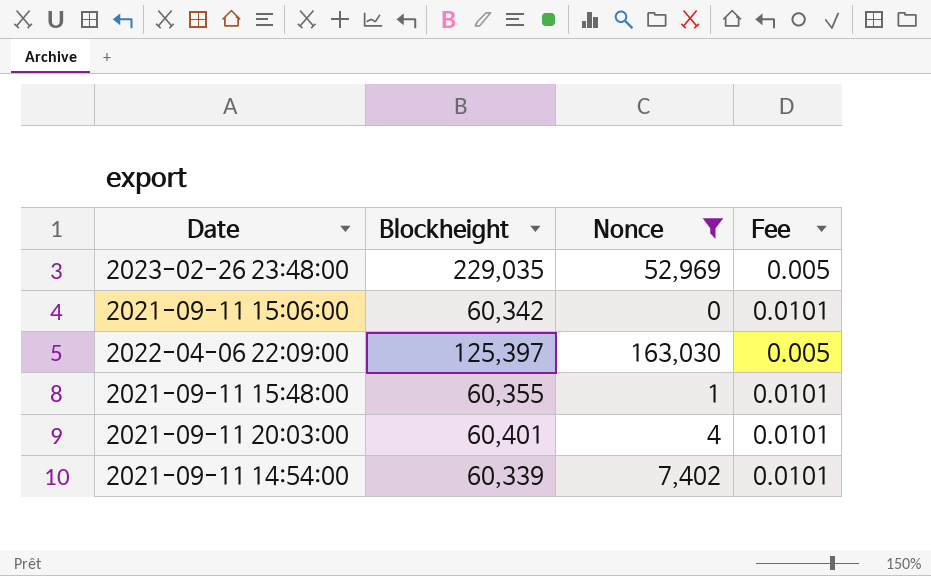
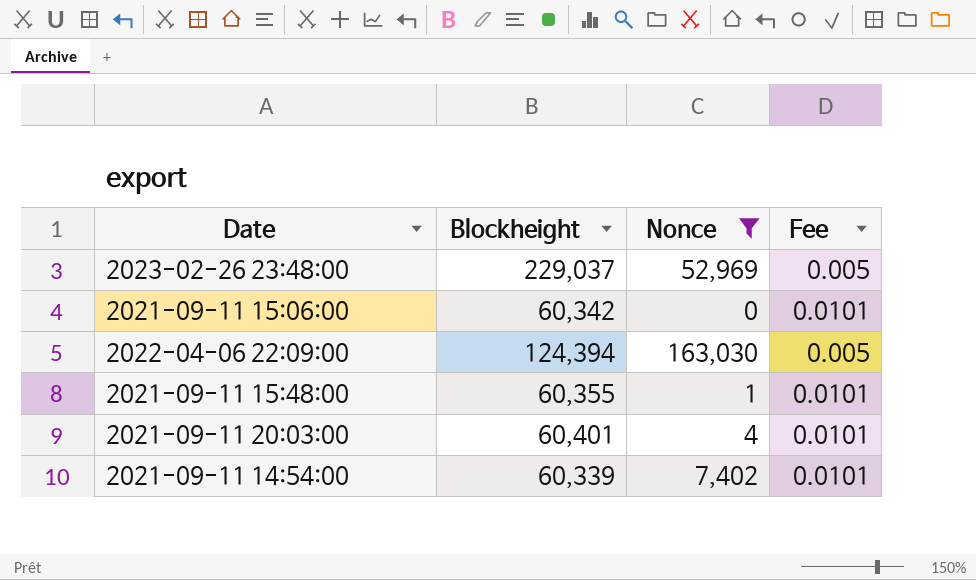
2023-02-26 23:48:00 | Blockheight: 229,035 -> 229,037
2022-04-06 22:09:00 | Blockheight: 125,397 -> 124,394

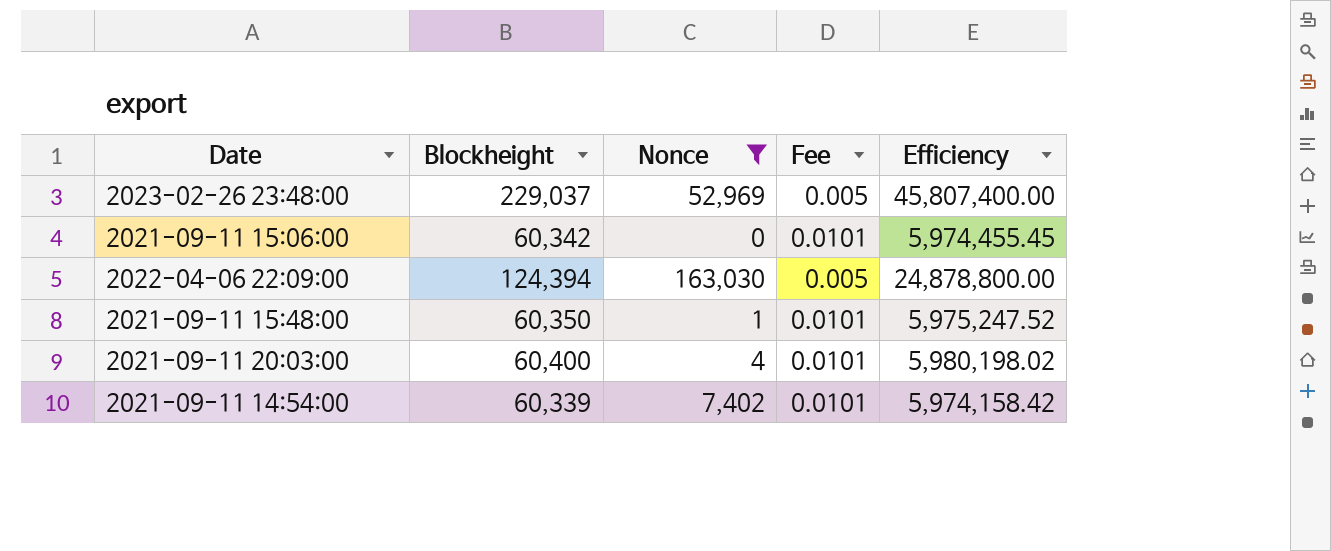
column Efficiency | formula: none -> [Blockheight] / [Fee]
2021-09-11 15:48:00 | Blockheight: 60,355 -> 60,350
2021-09-11 20:03:00 | Blockheight: 60,401 -> 60,400

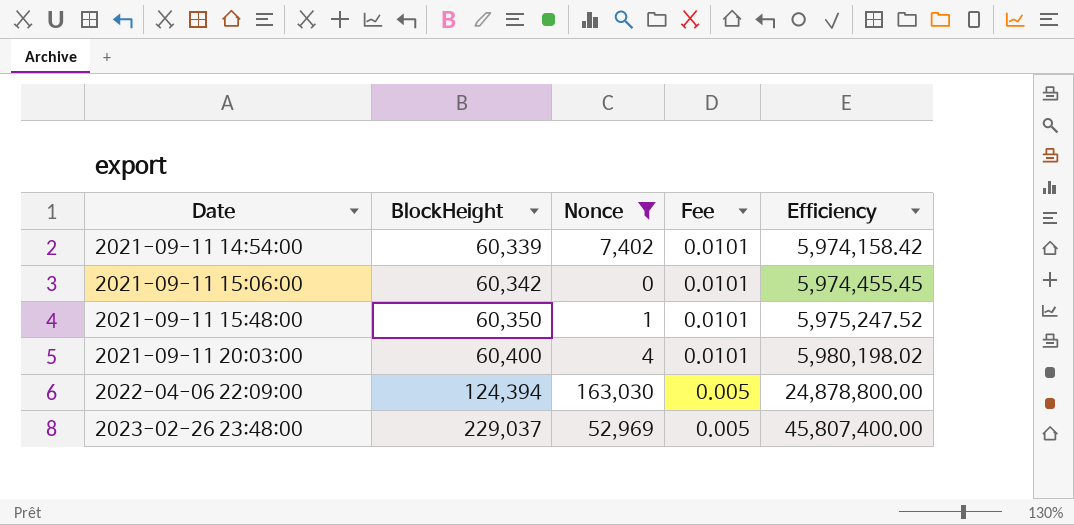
row order: none -> Date ascending
column name: Blockheight -> BlockHeight

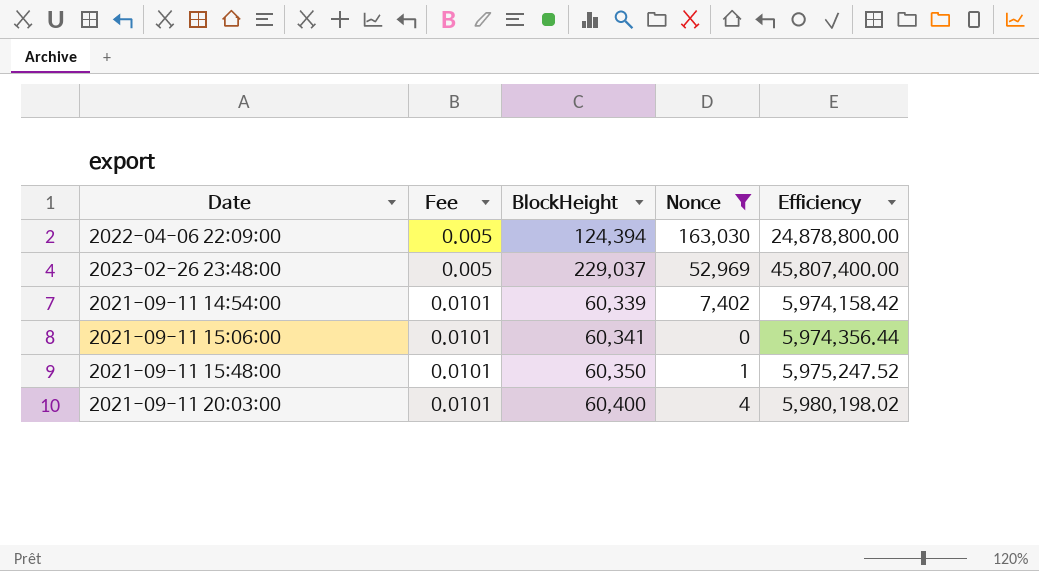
row order: Date ascending -> Fee ascending
column Fee | position: 4 -> 2
2021-09-11 15:06:00 | BlockHeight: 60,342 -> 60,341
2021-09-11 15:06:00 | Efficiency: 5,974,455.45 -> 5,974,356.44

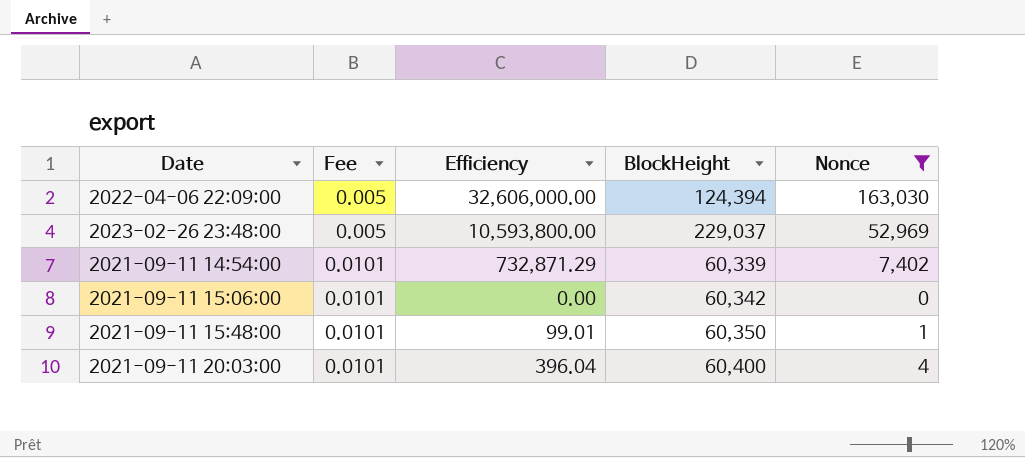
column Efficiency | formula: [BlockHeight] / [Fee] -> [Nonce] / [Fee]
column Efficiency | position: 5 -> 3
2021-09-11 15:06:00 | BlockHeight: 60,341 -> 60,342

